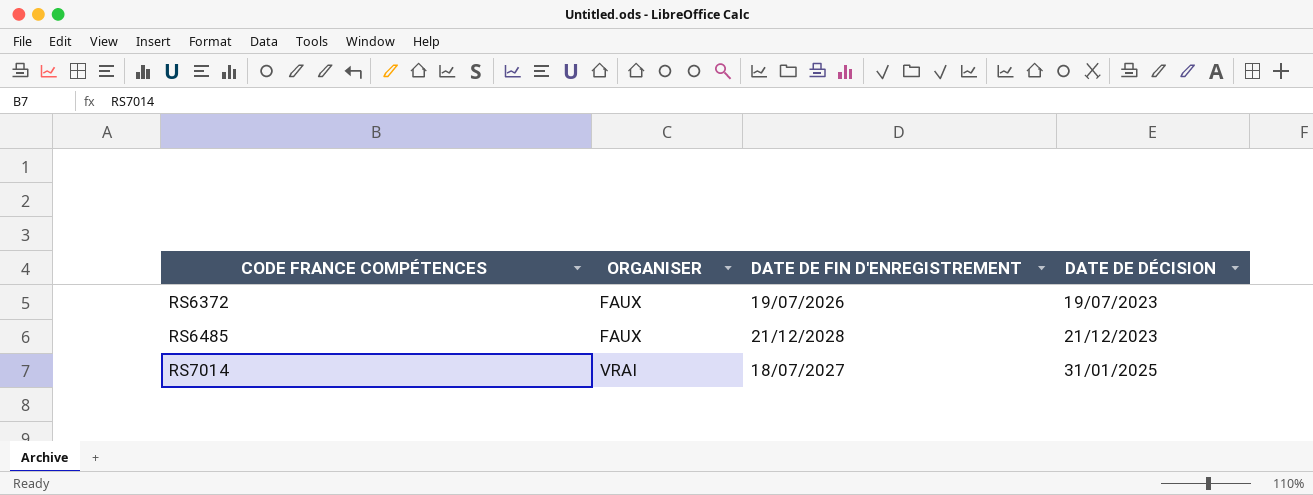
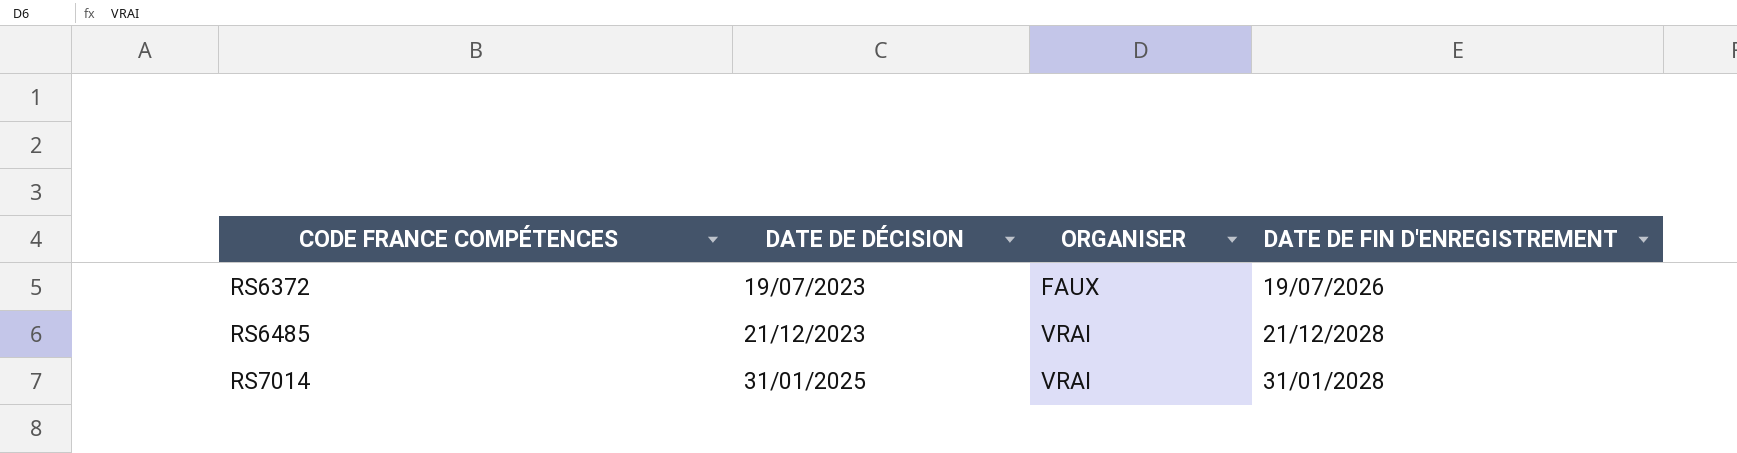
column DATE DE DÉCISION | position: 4 -> 2
RS6485 | ORGANISER: FAUX -> VRAI
RS7014 | DATE DE FIN D'ENREGISTREMENT: 18/07/2027 -> 31/01/2028

